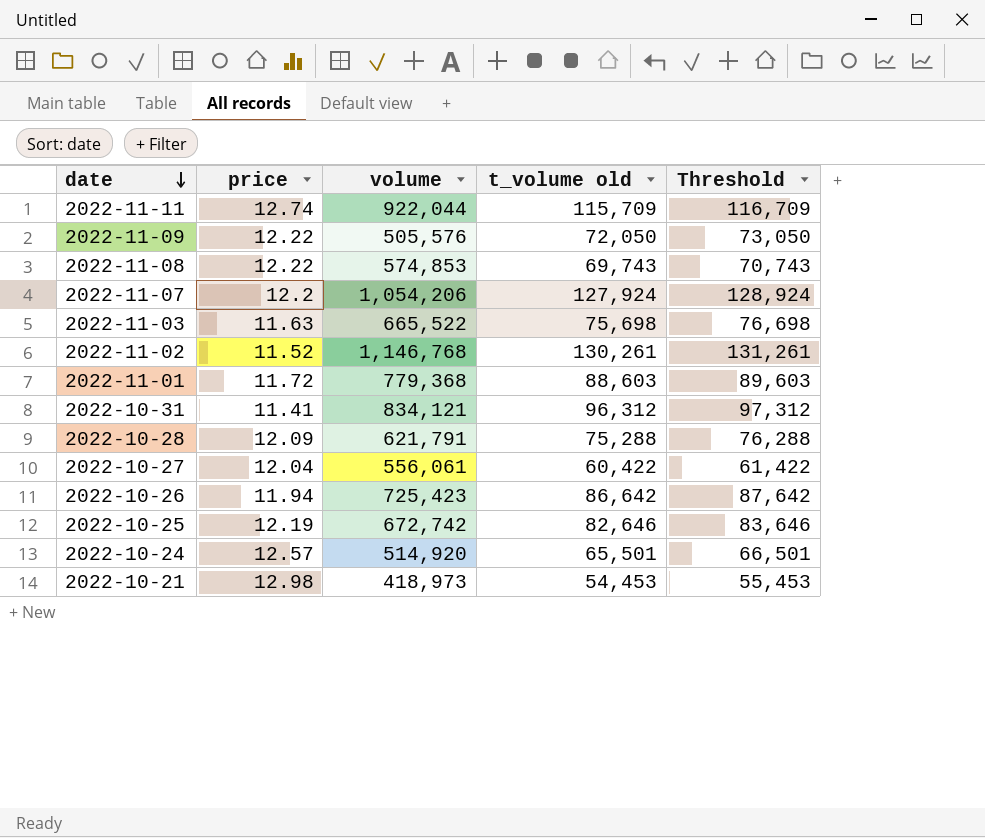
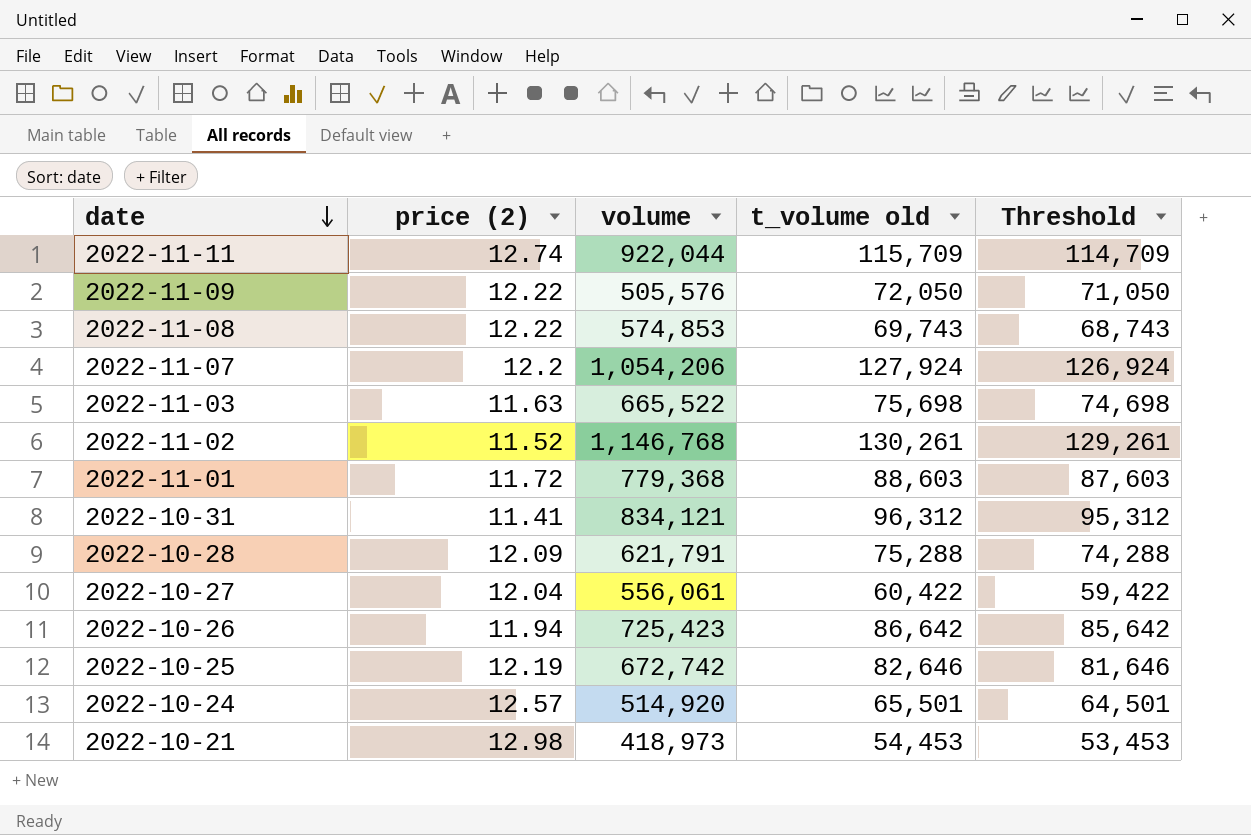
column name: price -> price (2)
column Threshold | formula: [t_volume old] + 1000 -> [t_volume old] - 1000

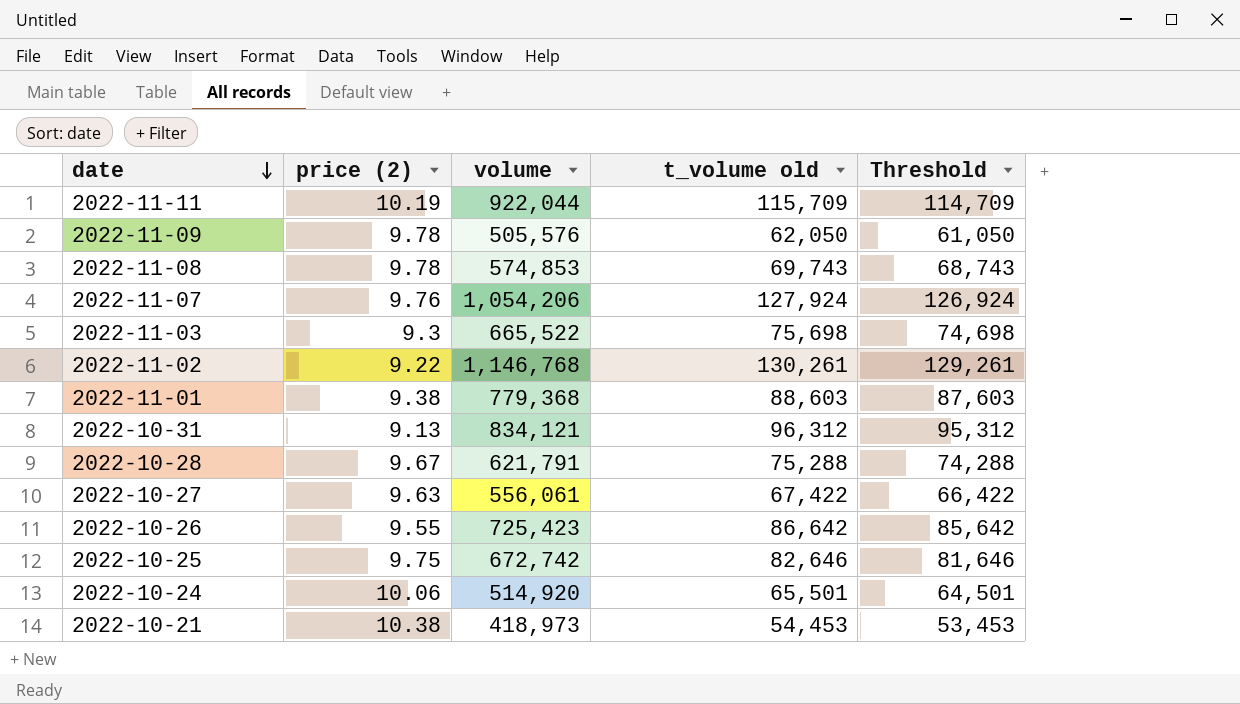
2022-11-11 | price (2): 12.74 -> 10.19
2022-11-09 | price (2): 12.22 -> 9.78
2022-11-09 | t_volume old: 72,050 -> 62,050
2022-11-09 | Threshold: 71,050 -> 61,050
2022-11-08 | price (2): 12.22 -> 9.78
2022-11-07 | price (2): 12.2 -> 9.76
2022-11-03 | price (2): 11.63 -> 9.3
2022-11-02 | price (2): 11.52 -> 9.22
2022-11-01 | price (2): 11.72 -> 9.38
2022-10-31 | price (2): 11.41 -> 9.13
2022-10-28 | price (2): 12.09 -> 9.67
2022-10-27 | price (2): 12.04 -> 9.63
2022-10-27 | t_volume old: 60,422 -> 67,422
2022-10-27 | Threshold: 59,422 -> 66,422
2022-10-26 | price (2): 11.94 -> 9.55
2022-10-25 | price (2): 12.19 -> 9.75
2022-10-24 | price (2): 12.57 -> 10.06
2022-10-21 | price (2): 12.98 -> 10.38

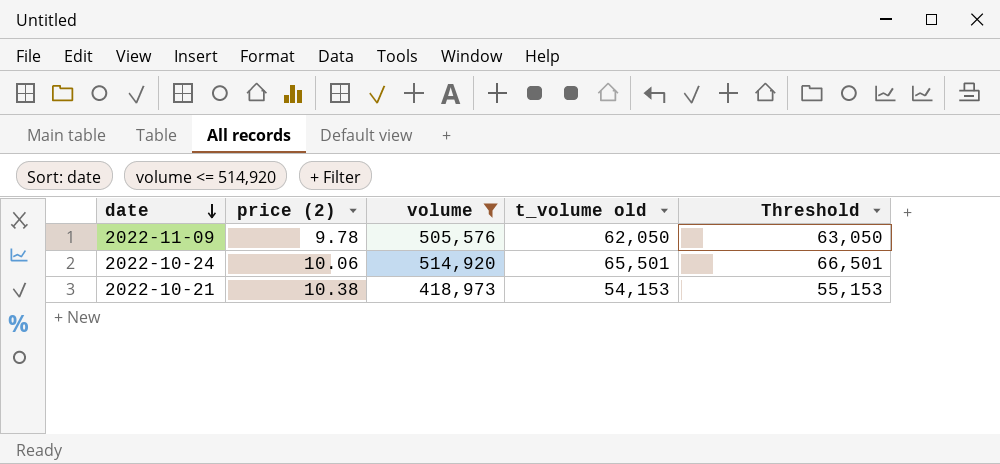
filter: none -> volume <= 514,920
column Threshold | formula: [t_volume old] - 1000 -> [t_volume old] + 1000
2022-10-21 | t_volume old: 54,453 -> 54,153

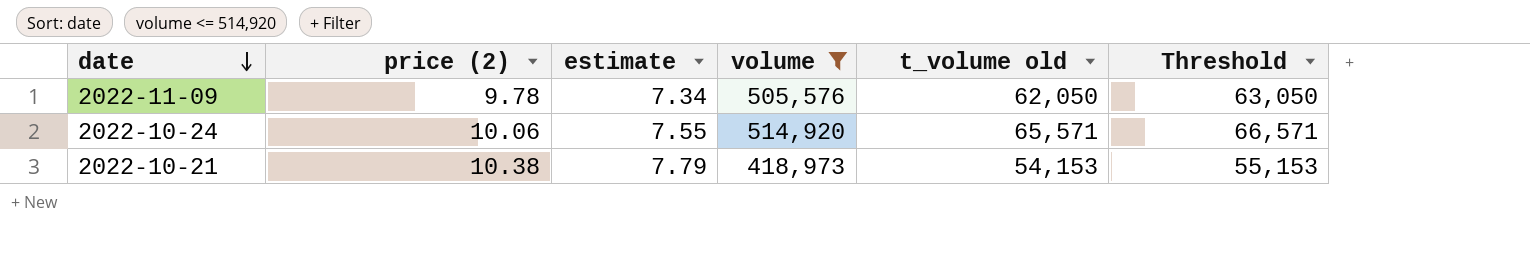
column estimate | formula: none -> [price (2)] * 0.75
2022-10-24 | t_volume old: 65,501 -> 65,571
2022-10-24 | Threshold: 66,501 -> 66,571

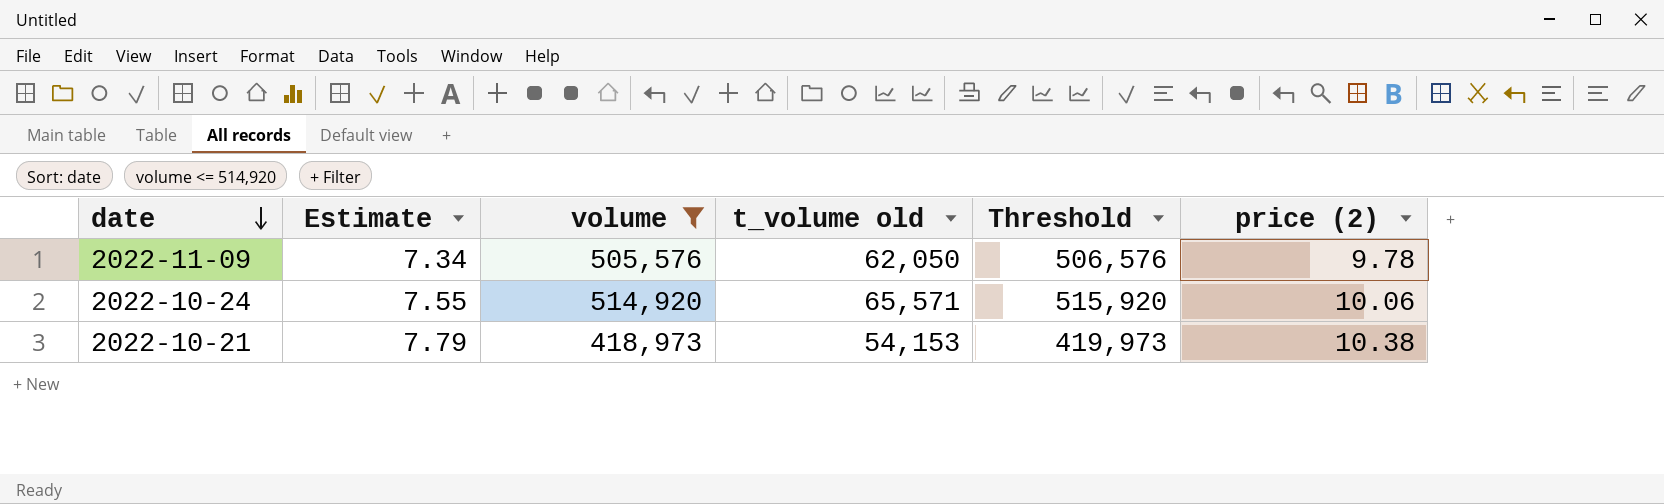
column name: estimate -> Estimate
column Threshold | formula: [t_volume old] + 1000 -> [volume] + 1000
column price (2) | position: 2 -> 6

